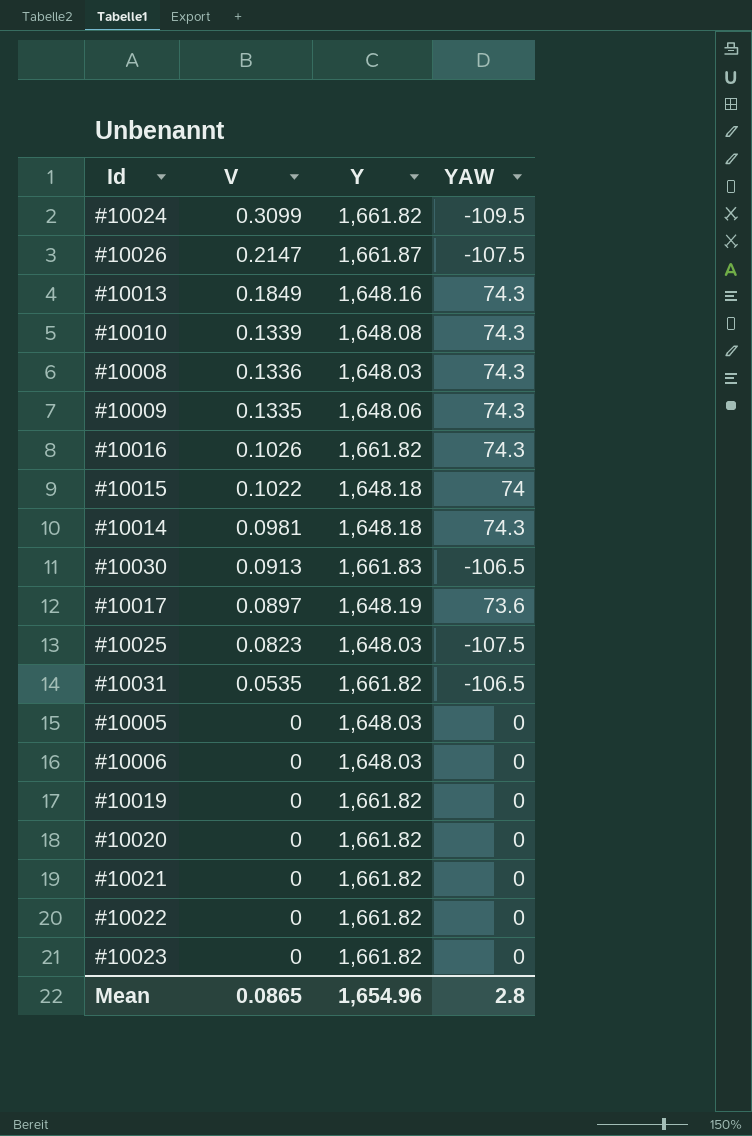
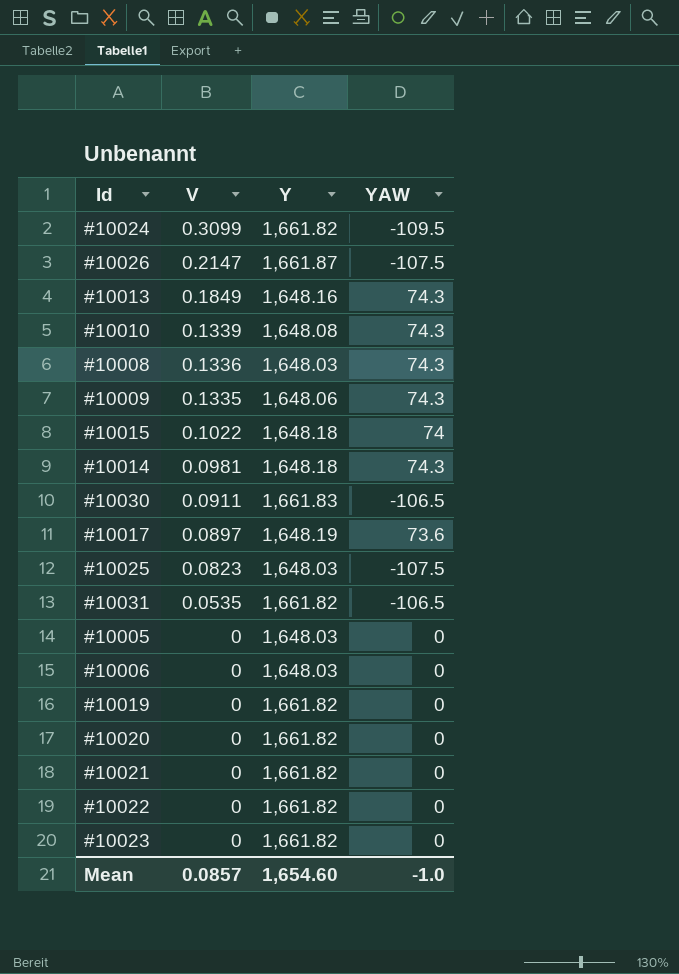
row #10016: 0.1026 | 1,661.82 | 74.3 -> none
#10030 | V: 0.0913 -> 0.0911
Mean | V: 0.0865 -> 0.0857
Mean | Y: 1,654.96 -> 1,654.60
Mean | YAW: 2.8 -> -1.0

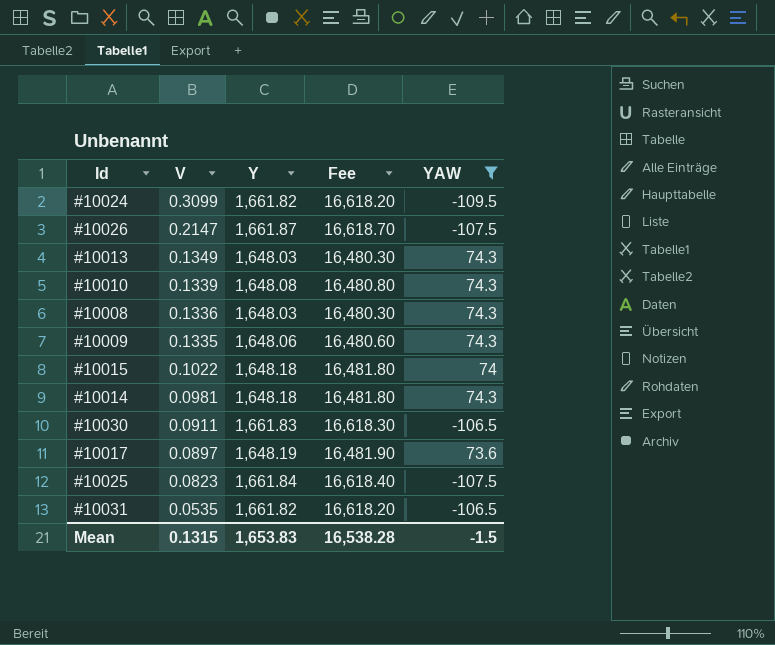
filter: none -> YAW != 0
column Fee | formula: none -> [Y] * 10
#10013 | V: 0.1849 -> 0.1349
#10013 | Y: 1,648.16 -> 1,648.03
#10025 | Y: 1,648.03 -> 1,661.84
Mean | V: 0.0857 -> 0.1315
Mean | Y: 1,654.60 -> 1,653.83
Mean | YAW: -1.0 -> -1.5

